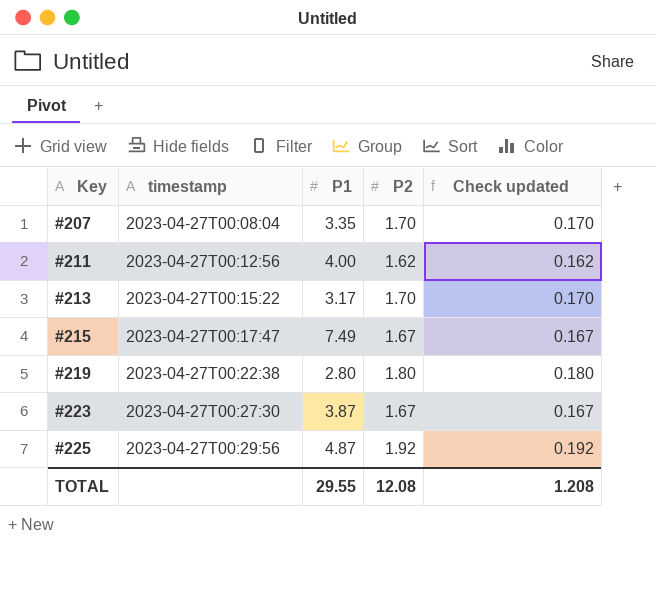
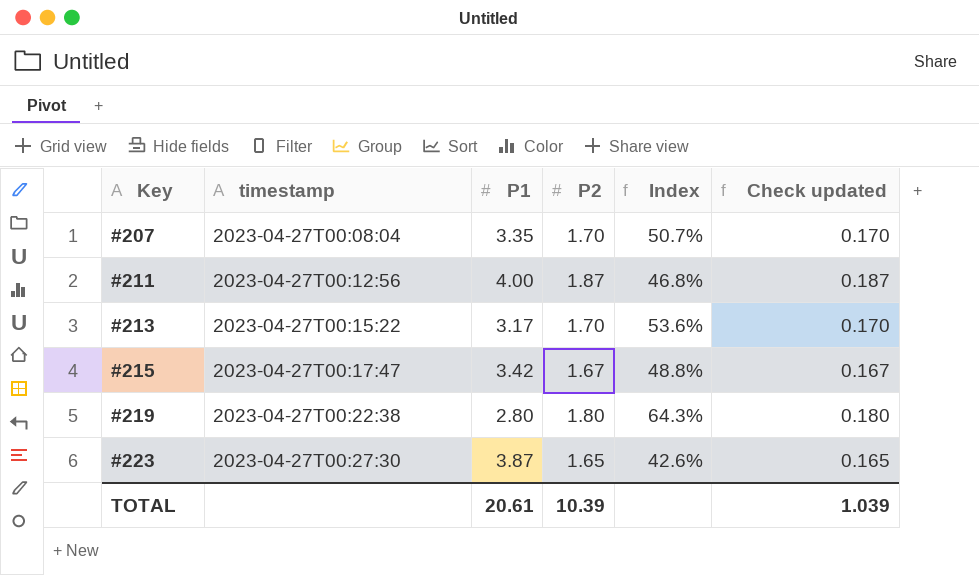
column Index | formula: none -> [P2] / [P1]
row #225: 2023-04-27T00:29:56 | 4.87 | 1.92 | 0.192 -> none
#211 | P2: 1.62 -> 1.87
#211 | Check updated: 0.162 -> 0.187
#215 | P1: 7.49 -> 3.42
#223 | P2: 1.67 -> 1.65
#223 | Check updated: 0.167 -> 0.165
TOTAL | P1: 29.55 -> 20.61
TOTAL | P2: 12.08 -> 10.39
TOTAL | Check updated: 1.208 -> 1.039

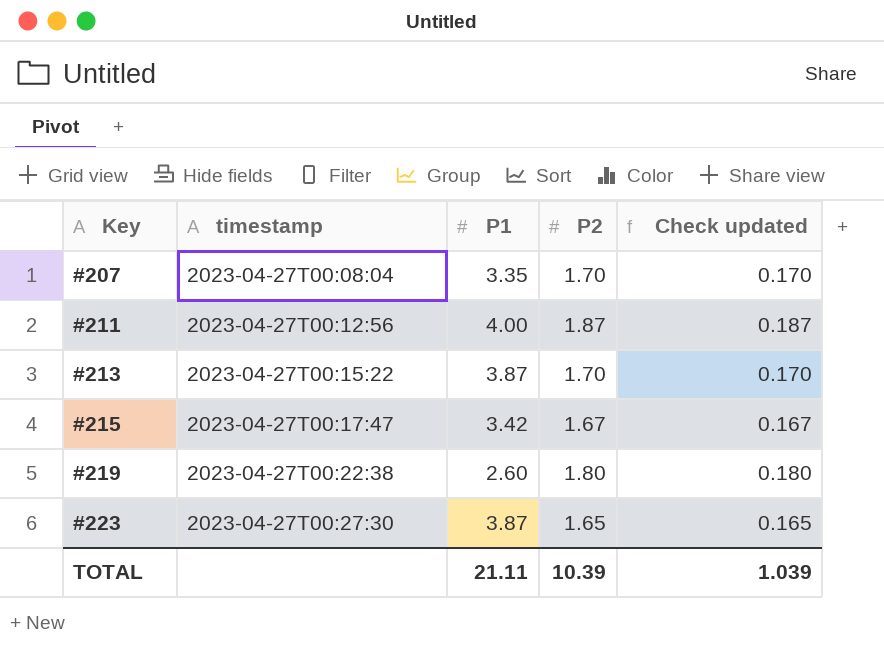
column Index | formula: [P2] / [P1] -> none
#213 | P1: 3.17 -> 3.87
#219 | P1: 2.80 -> 2.60
TOTAL | P1: 20.61 -> 21.11

